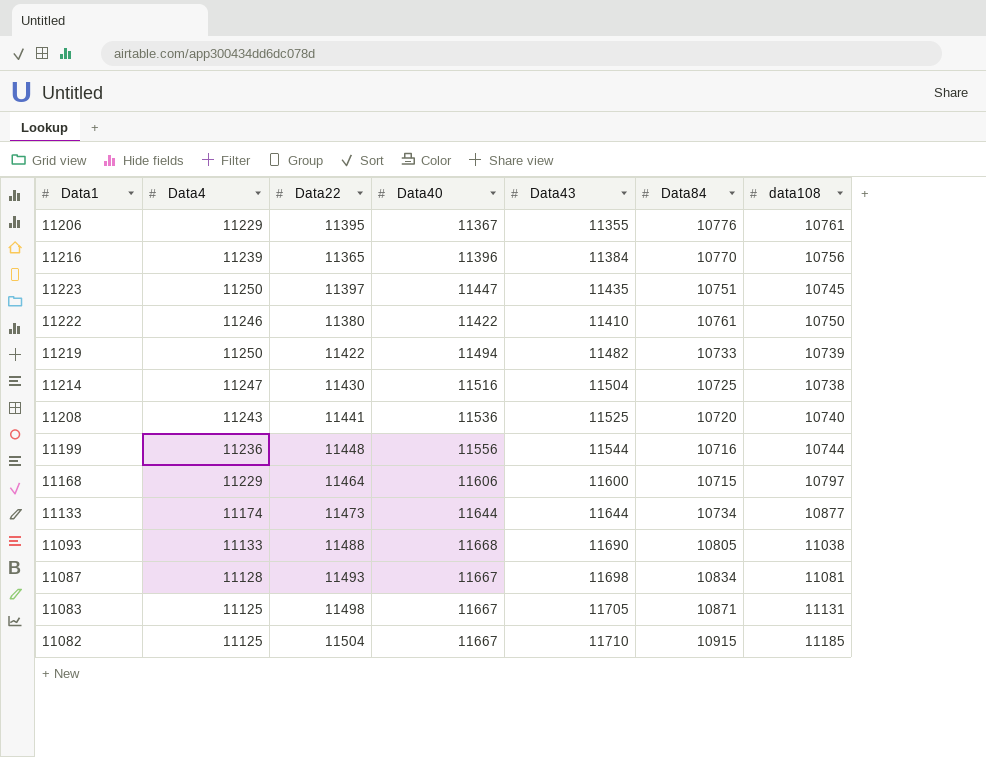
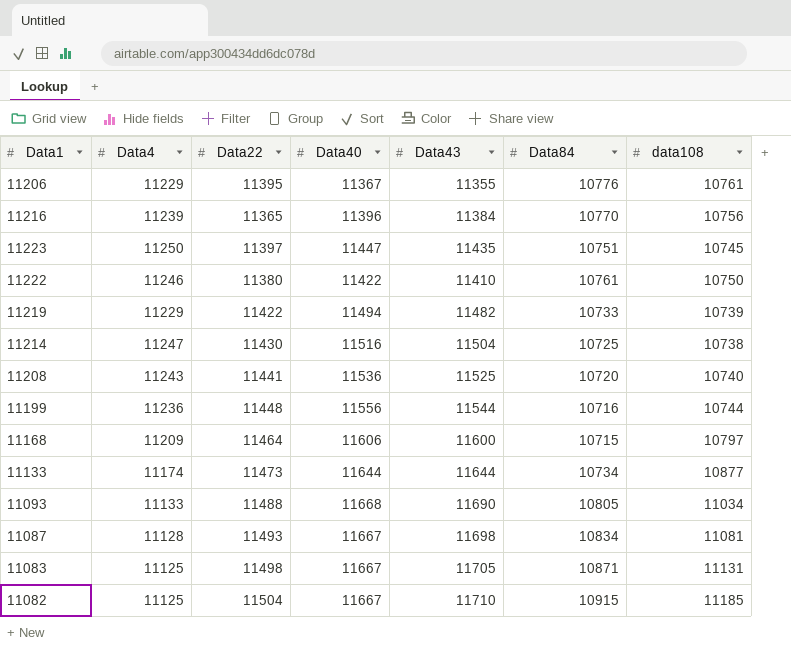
11219 | Data4: 11250 -> 11229
11168 | Data4: 11229 -> 11209
11093 | data108: 11038 -> 11034

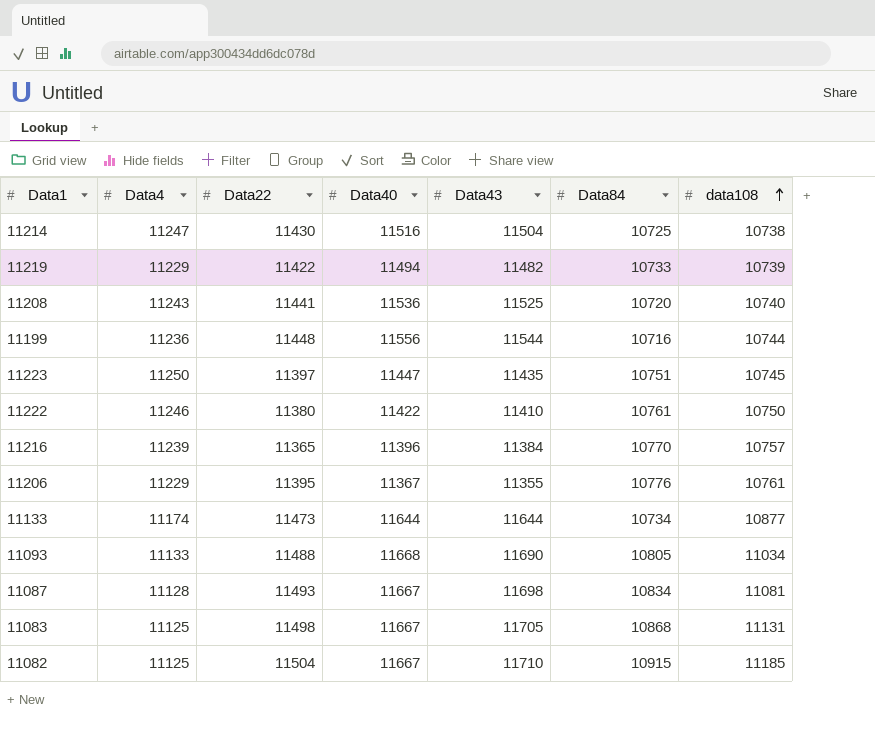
row order: none -> data108 ascending
row 11168: 11209 | 11464 | 11606 | 11600 | 10715 | 10797 -> none
11216 | data108: 10756 -> 10757
11083 | Data84: 10871 -> 10868

